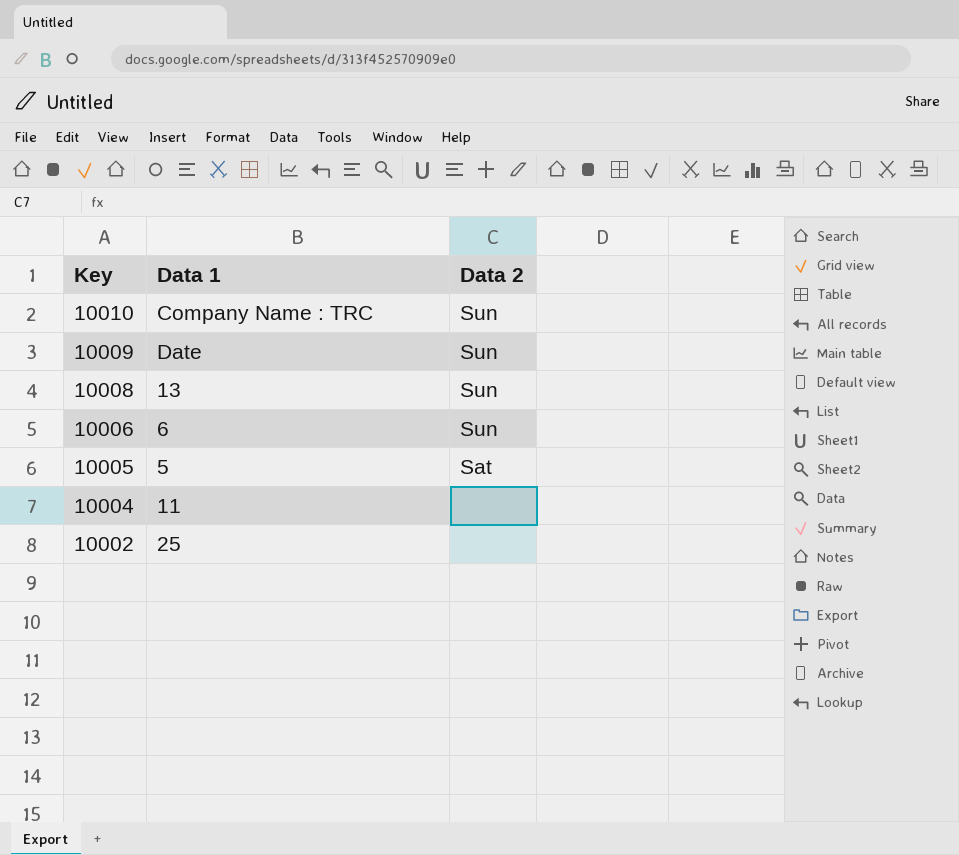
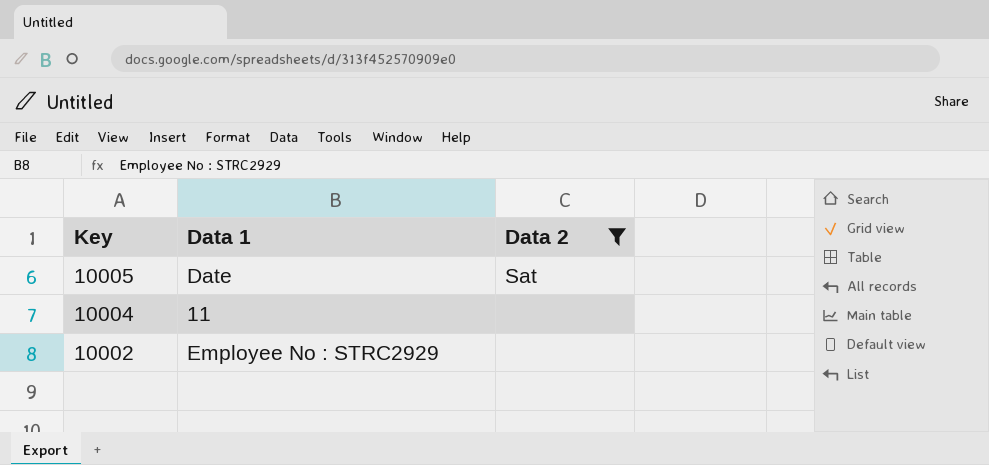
filter: none -> Data 2 != Sun
10005 | Data 1: 5 -> Date
10002 | Data 1: 25 -> Employee No : STRC2929

